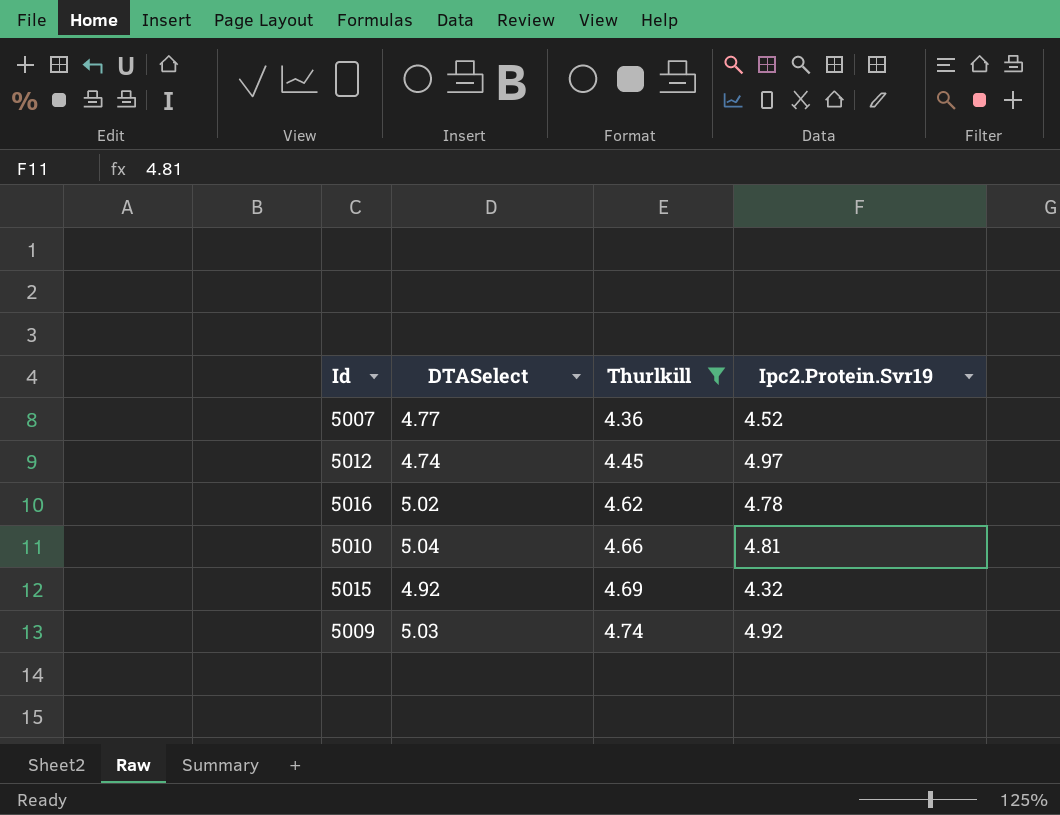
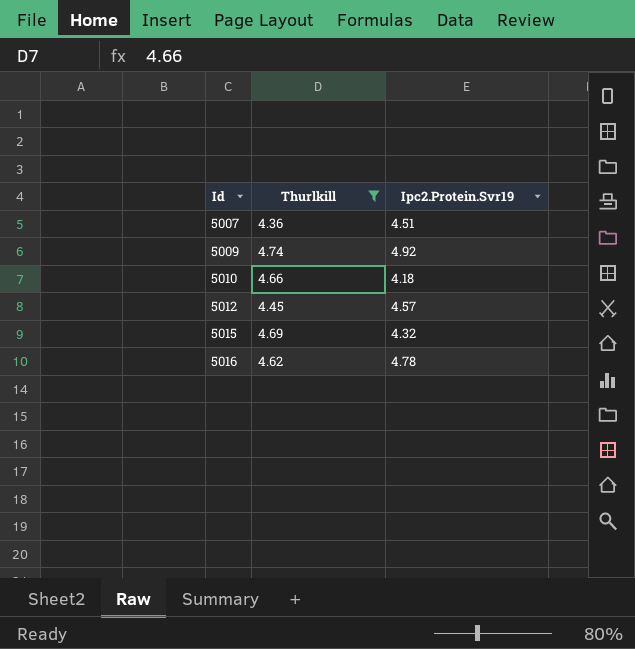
row order: Thurlkill ascending -> Id ascending
column DTASelect | position: 2 -> none
5007 | Ipc2.Protein.Svr19: 4.52 -> 4.51
5010 | Ipc2.Protein.Svr19: 4.81 -> 4.18
5012 | Ipc2.Protein.Svr19: 4.97 -> 4.57

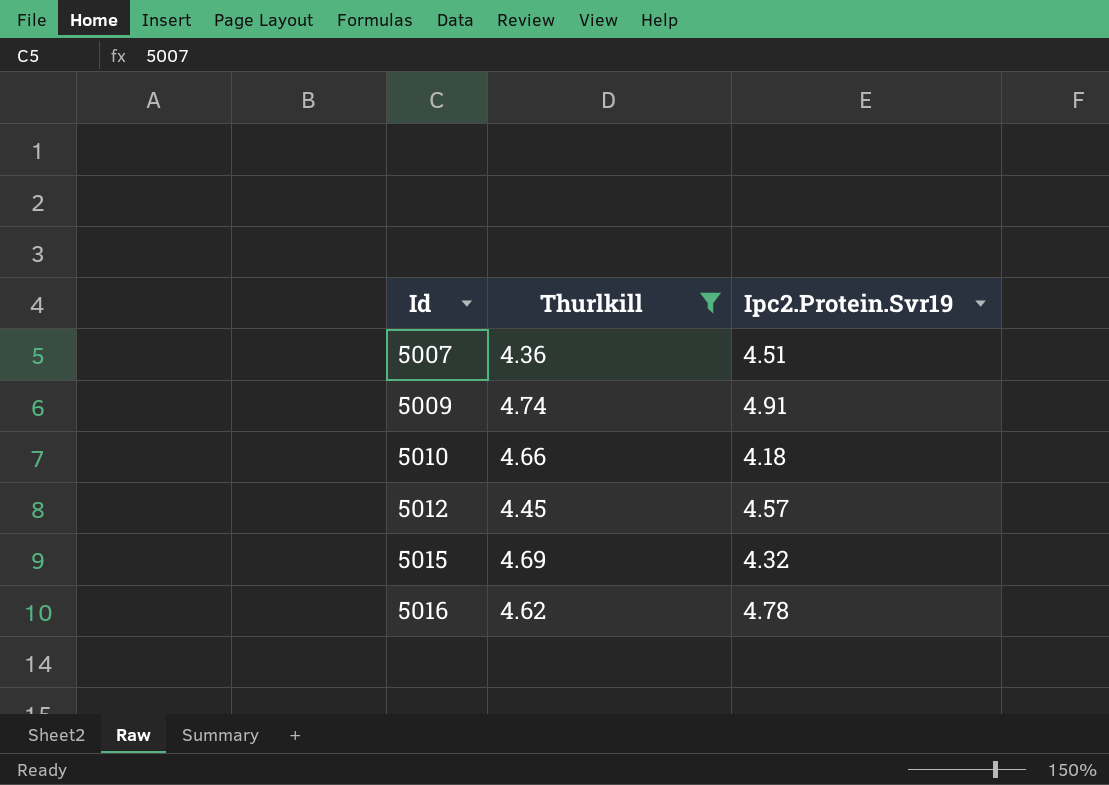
5009 | Ipc2.Protein.Svr19: 4.92 -> 4.91

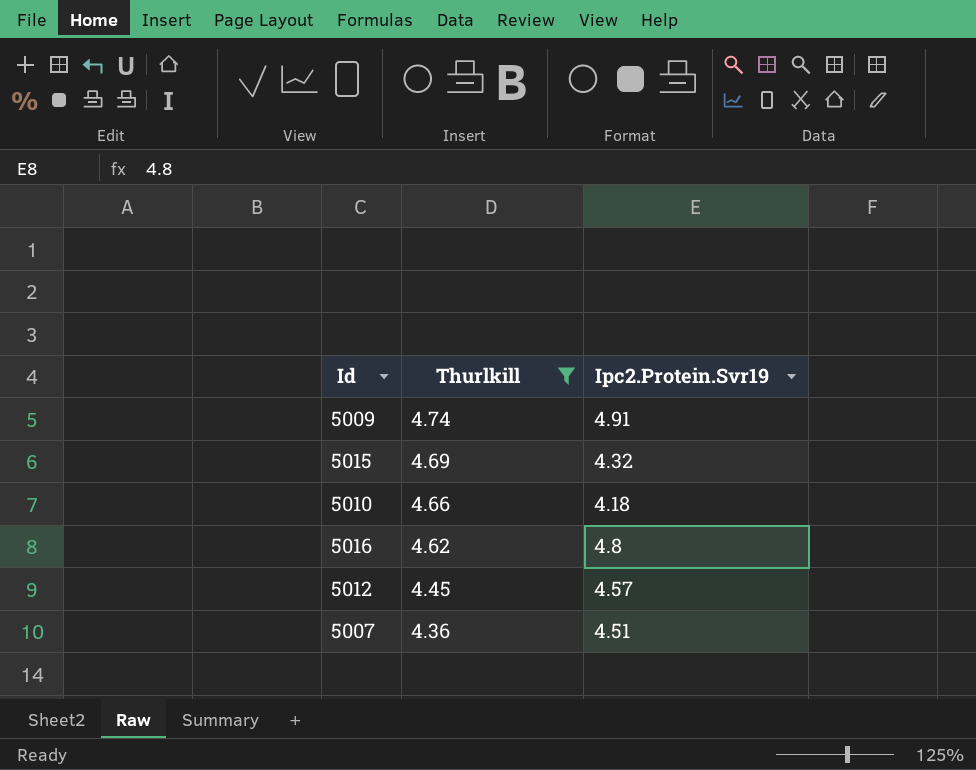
row order: Id ascending -> Thurlkill descending
5016 | Ipc2.Protein.Svr19: 4.78 -> 4.8

